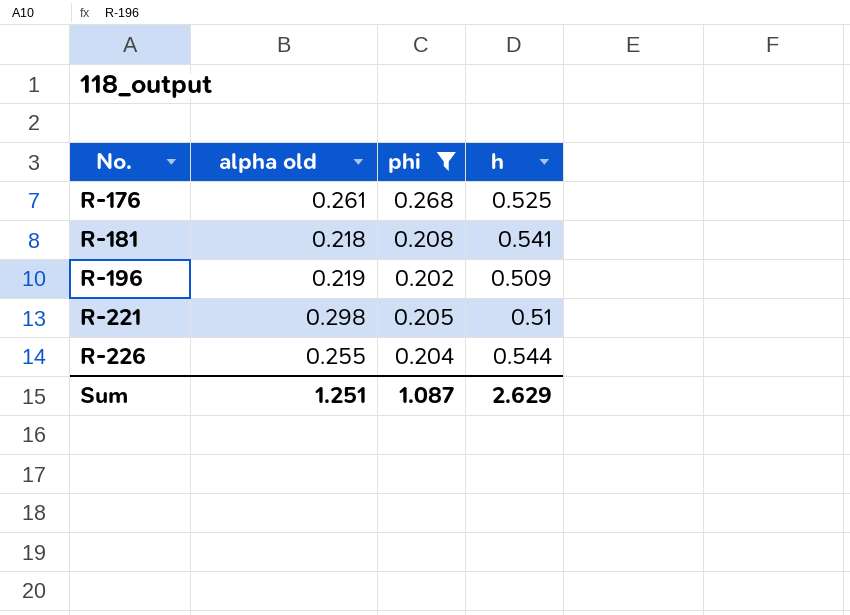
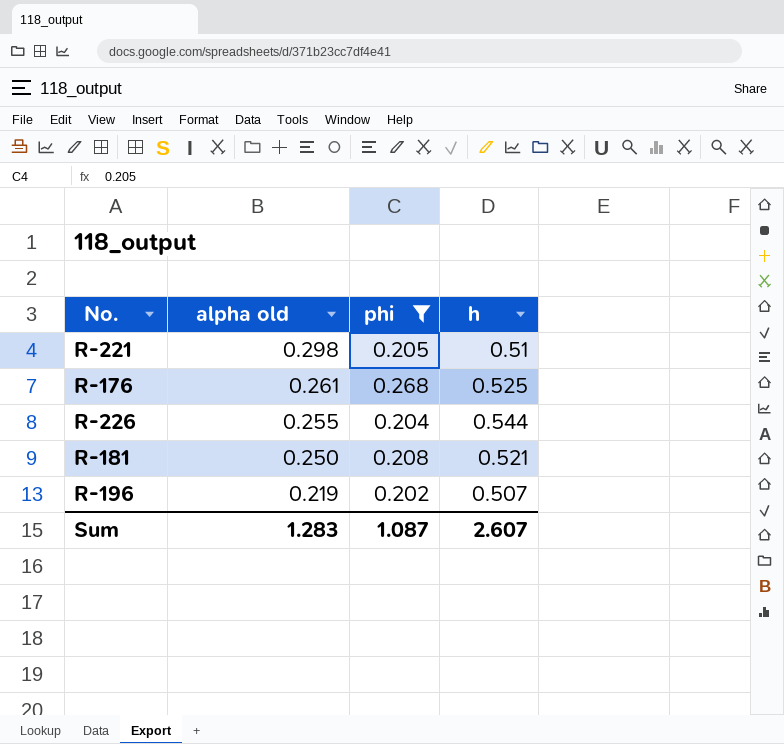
row order: No. ascending -> alpha old descending
R-181 | alpha old: 0.218 -> 0.250
R-181 | h: 0.541 -> 0.521
R-196 | h: 0.509 -> 0.507
Sum | alpha old: 1.251 -> 1.283
Sum | h: 2.629 -> 2.607

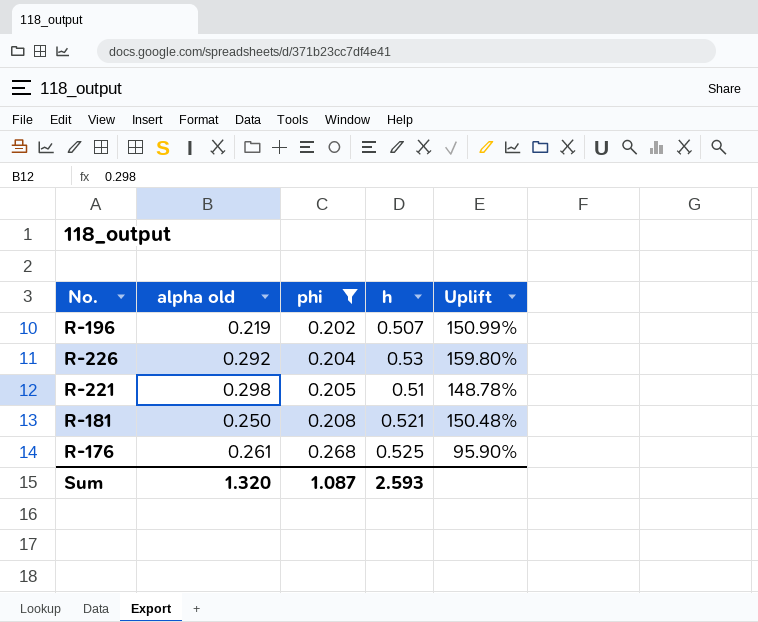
row order: alpha old descending -> phi ascending
column Uplift | formula: none -> ([h] - [phi]) / [phi]
R-226 | alpha old: 0.255 -> 0.292
R-226 | h: 0.544 -> 0.53
Sum | alpha old: 1.283 -> 1.320
Sum | h: 2.607 -> 2.593

